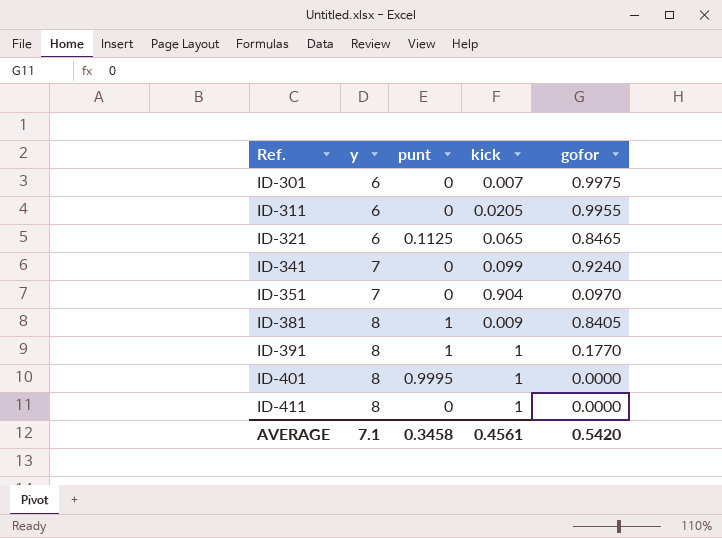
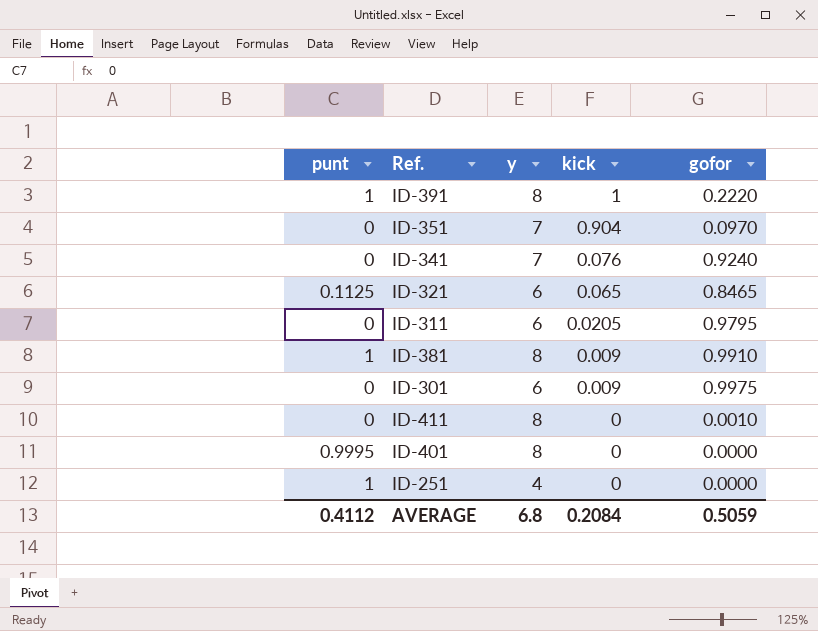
row order: Ref. ascending -> kick descending
column punt | position: 3 -> 1
ID-391 | gofor: 0.1770 -> 0.2220
ID-341 | kick: 0.099 -> 0.076
ID-311 | gofor: 0.9955 -> 0.9795
ID-381 | gofor: 0.8405 -> 0.9910
ID-301 | kick: 0.007 -> 0.009
ID-411 | kick: 1 -> 0
ID-411 | gofor: 0.0000 -> 0.0010
ID-401 | kick: 1 -> 0
row ID-251: none -> 1 | 4 | 0 | 0.0000
AVERAGE | punt: 0.3458 -> 0.4112
AVERAGE | y: 7.1 -> 6.8
AVERAGE | kick: 0.4561 -> 0.2084
AVERAGE | gofor: 0.5420 -> 0.5059

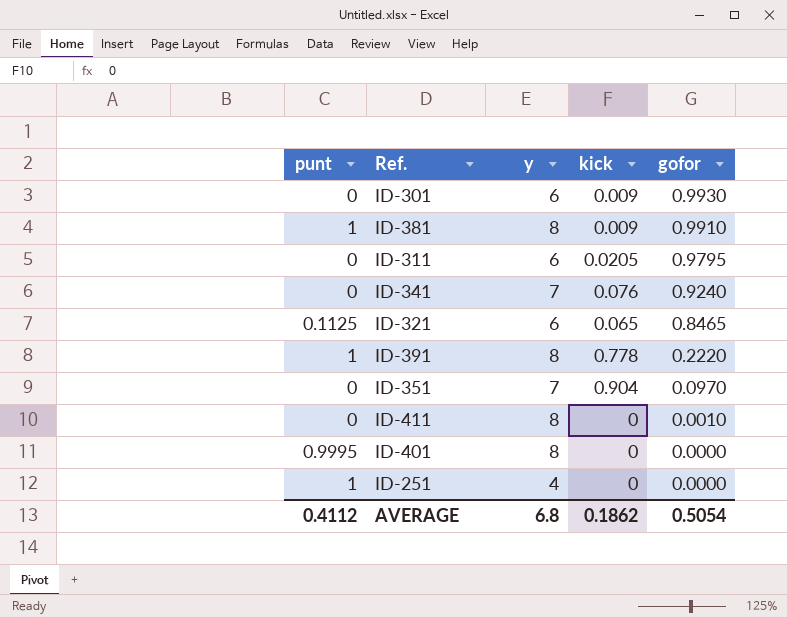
row order: kick descending -> gofor descending
ID-301 | gofor: 0.9975 -> 0.9930
ID-391 | kick: 1 -> 0.778
AVERAGE | kick: 0.2084 -> 0.1862
AVERAGE | gofor: 0.5059 -> 0.5054

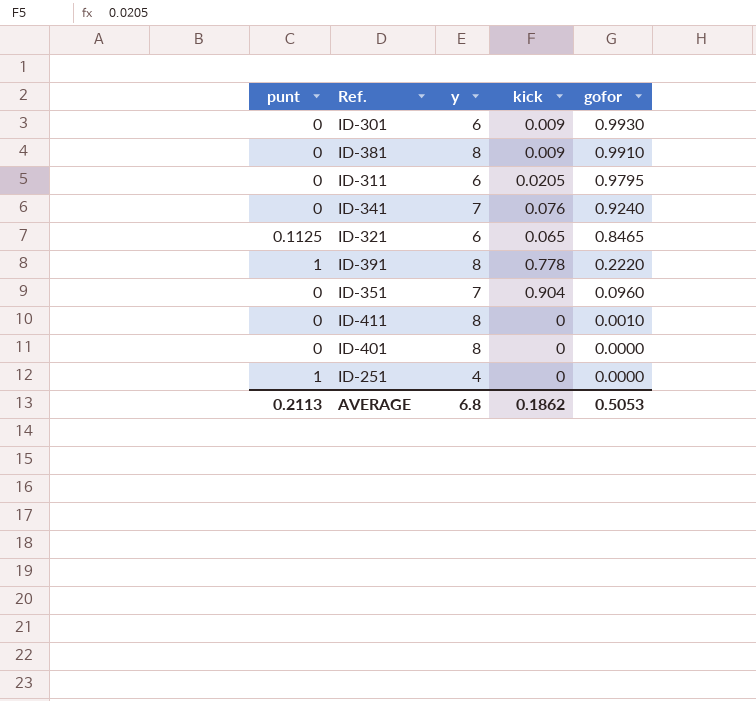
ID-381 | punt: 1 -> 0
ID-351 | gofor: 0.0970 -> 0.0960
ID-401 | punt: 0.9995 -> 0
AVERAGE | punt: 0.4112 -> 0.2113
AVERAGE | gofor: 0.5054 -> 0.5053

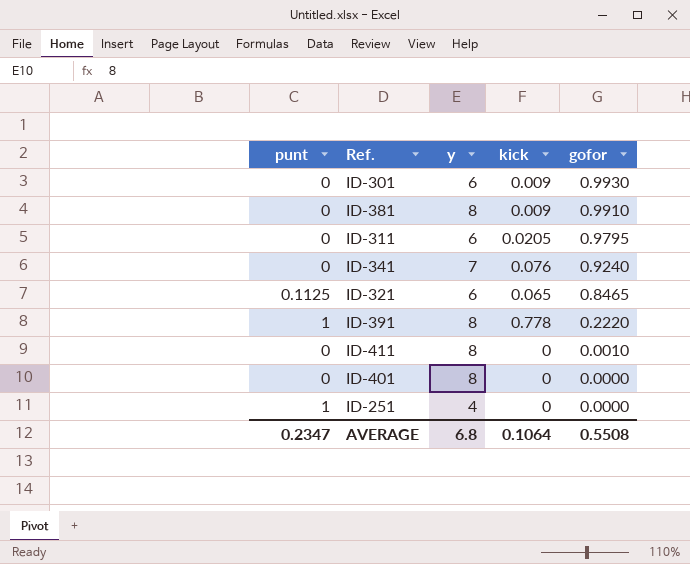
row ID-351: 0 | 7 | 0.904 | 0.0960 -> none
AVERAGE | punt: 0.2113 -> 0.2347
AVERAGE | kick: 0.1862 -> 0.1064
AVERAGE | gofor: 0.5053 -> 0.5508

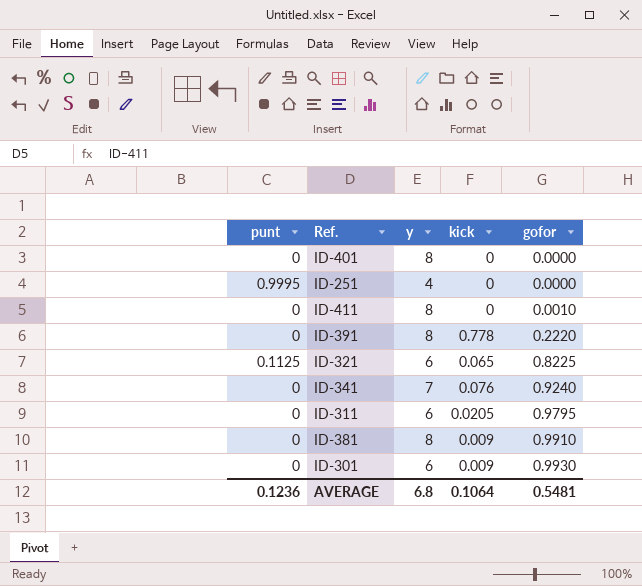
row order: gofor descending -> gofor ascending
ID-251 | punt: 1 -> 0.9995
ID-391 | punt: 1 -> 0
ID-321 | gofor: 0.8465 -> 0.8225
AVERAGE | punt: 0.2347 -> 0.1236
AVERAGE | gofor: 0.5508 -> 0.5481

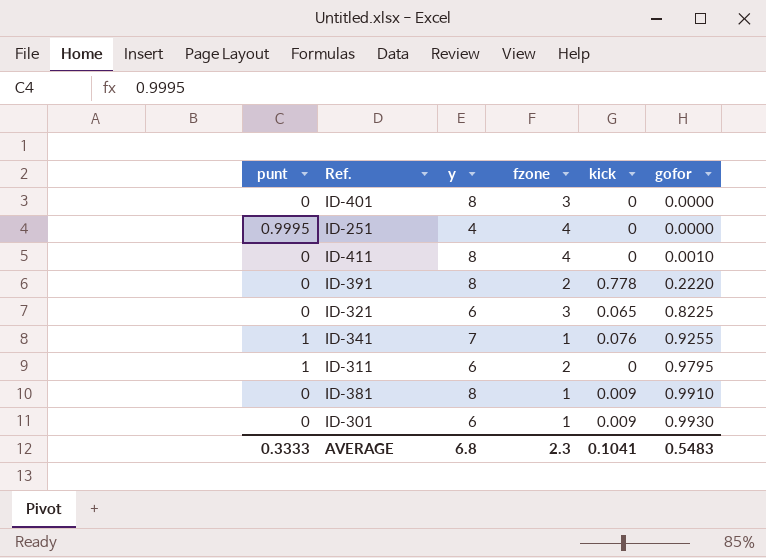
column fzone | position: none -> 4
ID-321 | punt: 0.1125 -> 0
ID-341 | punt: 0 -> 1
ID-341 | gofor: 0.9240 -> 0.9255
ID-311 | punt: 0 -> 1
ID-311 | kick: 0.0205 -> 0
AVERAGE | punt: 0.1236 -> 0.3333
AVERAGE | kick: 0.1064 -> 0.1041
AVERAGE | gofor: 0.5481 -> 0.5483

